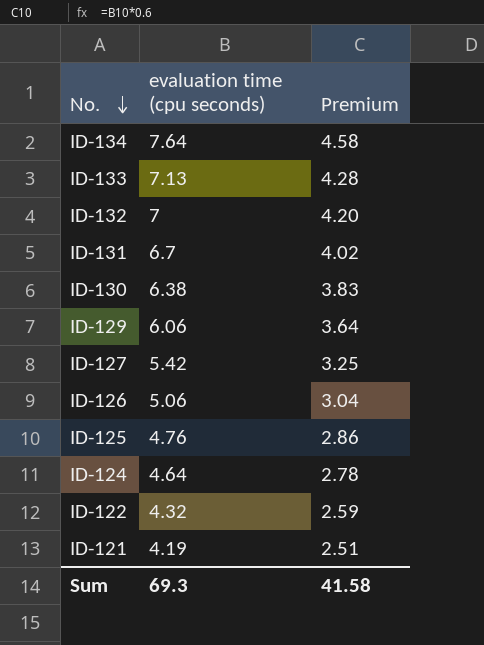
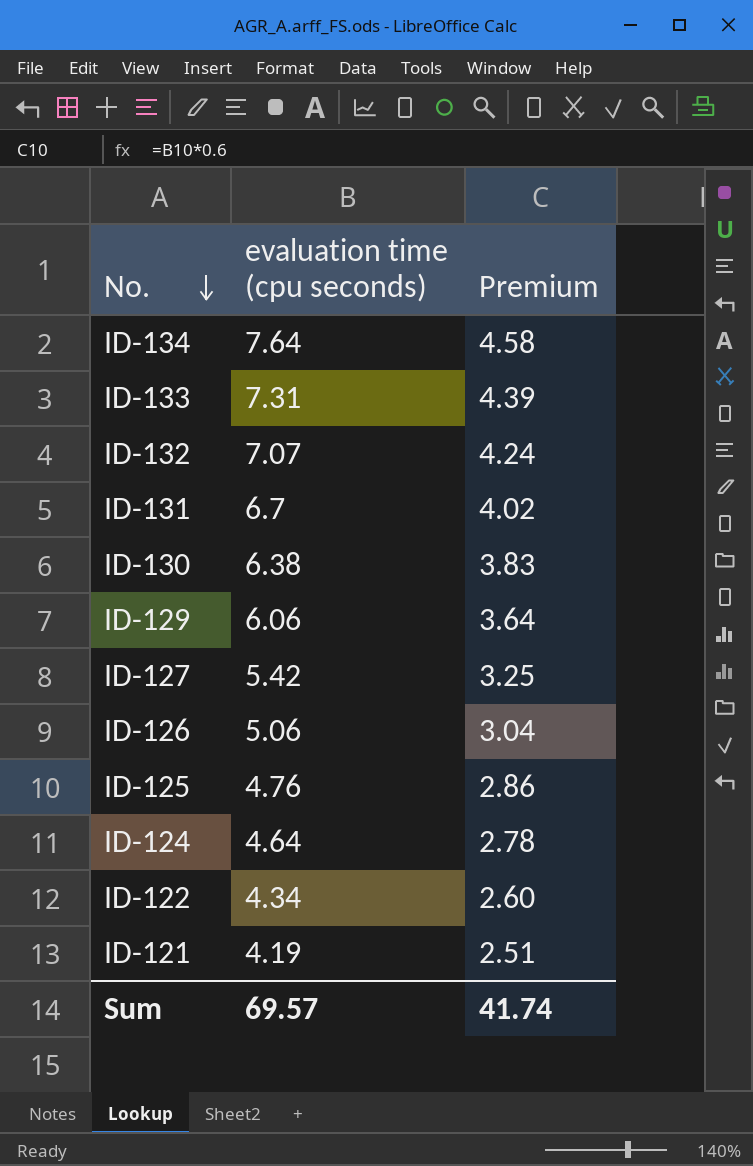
ID-133 | evaluation time (cpu seconds): 7.13 -> 7.31
ID-133 | Premium: 4.28 -> 4.39
ID-132 | evaluation time (cpu seconds): 7 -> 7.07
ID-132 | Premium: 4.20 -> 4.24
ID-122 | evaluation time (cpu seconds): 4.32 -> 4.34
ID-122 | Premium: 2.59 -> 2.60
Sum | evaluation time (cpu seconds): 69.3 -> 69.57
Sum | Premium: 41.58 -> 41.74

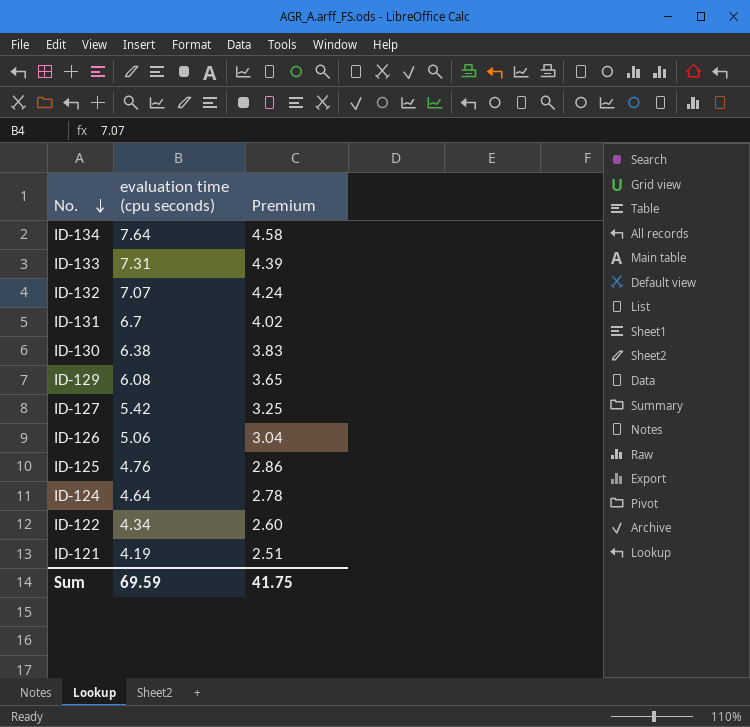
ID-129 | evaluation time (cpu seconds): 6.06 -> 6.08
ID-129 | Premium: 3.64 -> 3.65
Sum | evaluation time (cpu seconds): 69.57 -> 69.59
Sum | Premium: 41.74 -> 41.75

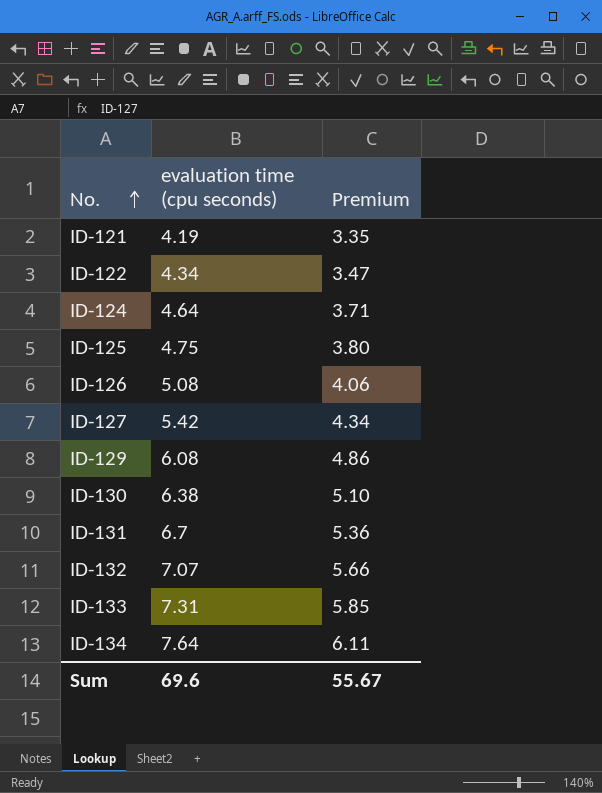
row order: No. descending -> No. ascending
column Premium | formula: [evaluation time (cpu seconds)] * 0.6 -> [evaluation time (cpu seconds)] * 0.8
ID-125 | evaluation time (cpu seconds): 4.76 -> 4.75
ID-126 | evaluation time (cpu seconds): 5.06 -> 5.08
Sum | evaluation time (cpu seconds): 69.59 -> 69.6
Sum | Premium: 41.75 -> 55.67

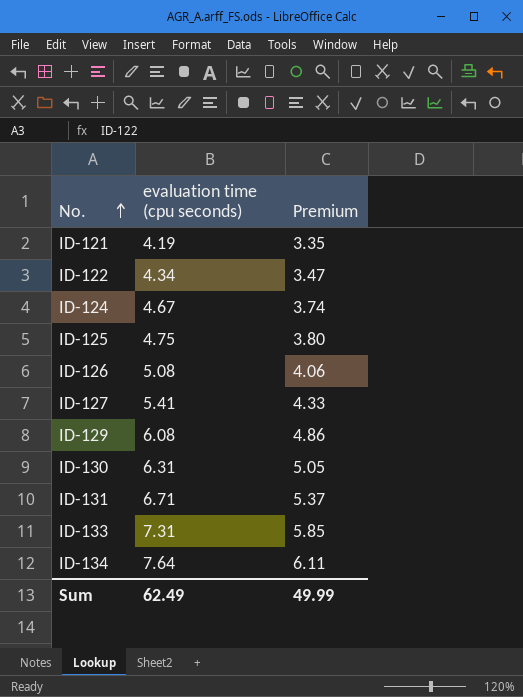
row ID-132: 7.07 | 5.66 -> none
ID-124 | evaluation time (cpu seconds): 4.64 -> 4.67
ID-124 | Premium: 3.71 -> 3.74
ID-127 | evaluation time (cpu seconds): 5.42 -> 5.41
ID-127 | Premium: 4.34 -> 4.33
ID-130 | evaluation time (cpu seconds): 6.38 -> 6.31
ID-130 | Premium: 5.10 -> 5.05
ID-131 | evaluation time (cpu seconds): 6.7 -> 6.71
ID-131 | Premium: 5.36 -> 5.37
Sum | evaluation time (cpu seconds): 69.6 -> 62.49
Sum | Premium: 55.67 -> 49.99

